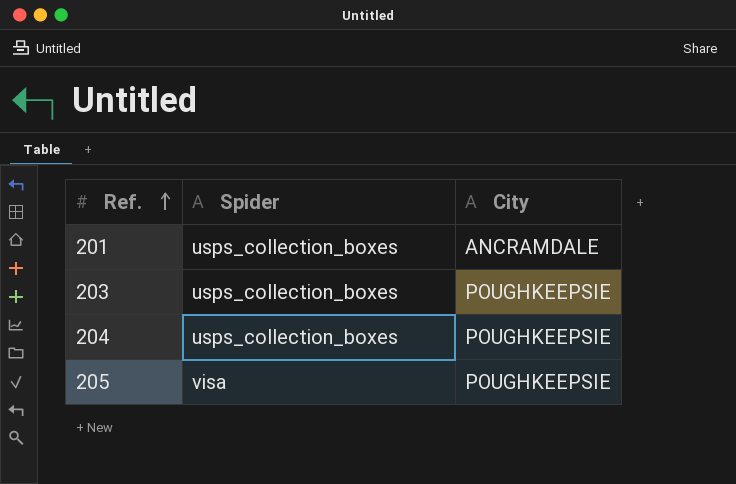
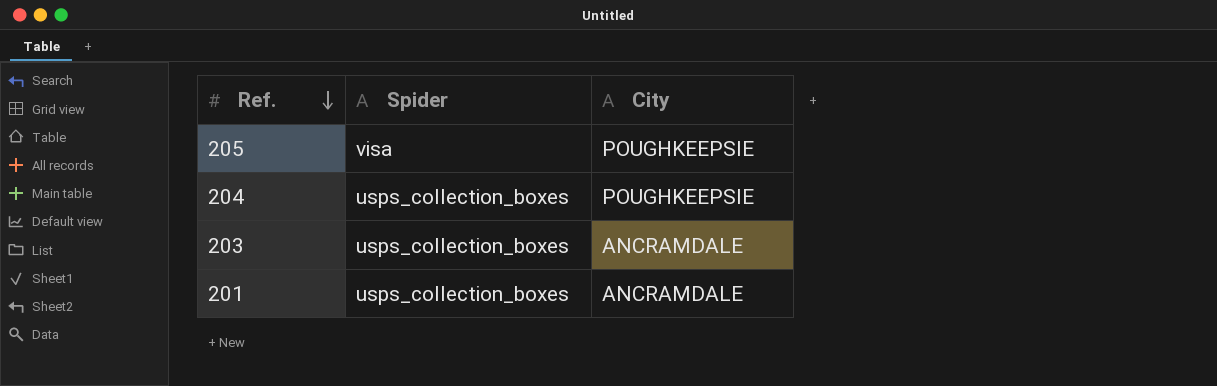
row order: Ref. ascending -> Ref. descending
203 | City: POUGHKEEPSIE -> ANCRAMDALE

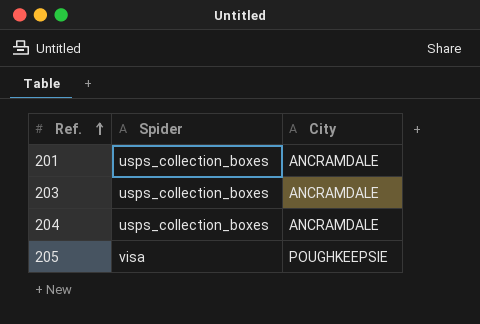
row order: Ref. descending -> Ref. ascending
204 | City: POUGHKEEPSIE -> ANCRAMDALE

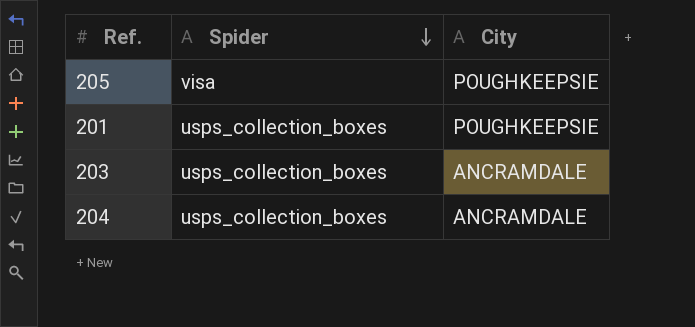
row order: Ref. ascending -> Spider descending
201 | City: ANCRAMDALE -> POUGHKEEPSIE

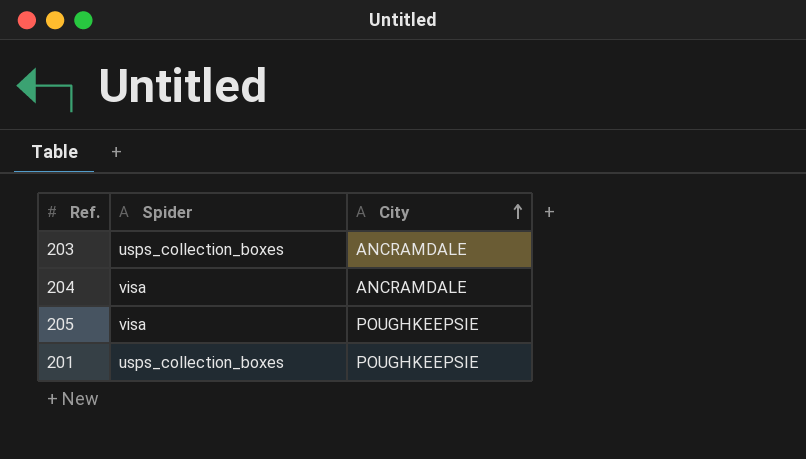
row order: Spider descending -> City ascending
204 | Spider: usps_collection_boxes -> visa

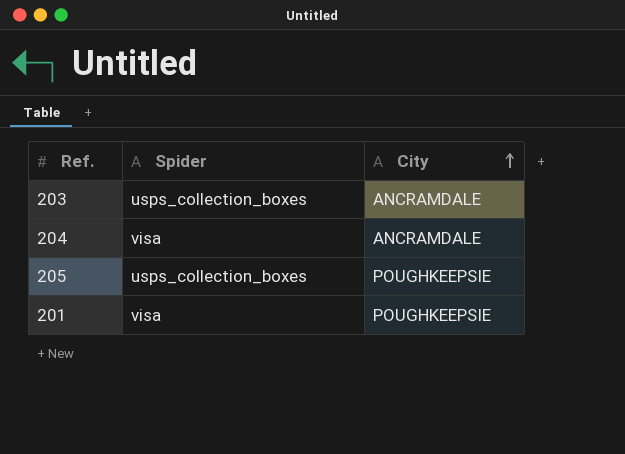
205 | Spider: visa -> usps_collection_boxes
201 | Spider: usps_collection_boxes -> visa

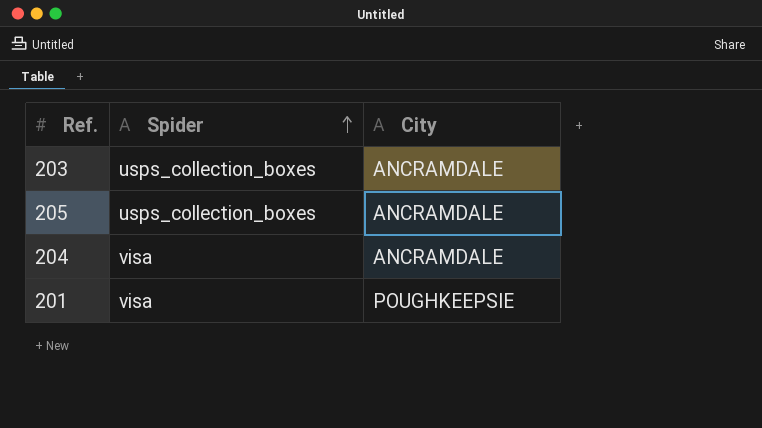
row order: City ascending -> Spider ascending
205 | City: POUGHKEEPSIE -> ANCRAMDALE

